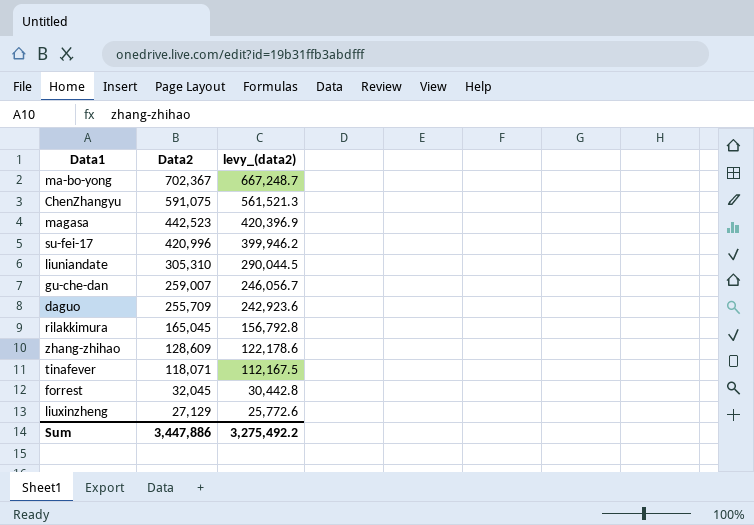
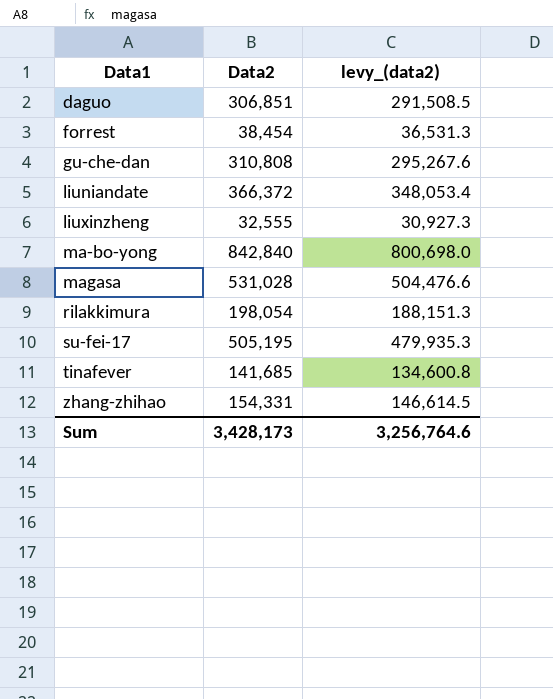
row order: Data2 descending -> Data1 ascending
row ChenZhangyu: 591,075 | 561,521.3 -> none
daguo | Data2: 255,709 -> 306,851
daguo | levy_(data2): 242,923.6 -> 291,508.5
forrest | Data2: 32,045 -> 38,454
forrest | levy_(data2): 30,442.8 -> 36,531.3
gu-che-dan | Data2: 259,007 -> 310,808
gu-che-dan | levy_(data2): 246,056.7 -> 295,267.6
liuniandate | Data2: 305,310 -> 366,372
liuniandate | levy_(data2): 290,044.5 -> 348,053.4
liuxinzheng | Data2: 27,129 -> 32,555
liuxinzheng | levy_(data2): 25,772.6 -> 30,927.3
ma-bo-yong | Data2: 702,367 -> 842,840
ma-bo-yong | levy_(data2): 667,248.7 -> 800,698.0
magasa | Data2: 442,523 -> 531,028
magasa | levy_(data2): 420,396.9 -> 504,476.6
rilakkimura | Data2: 165,045 -> 198,054
rilakkimura | levy_(data2): 156,792.8 -> 188,151.3
su-fei-17 | Data2: 420,996 -> 505,195
su-fei-17 | levy_(data2): 399,946.2 -> 479,935.3
tinafever | Data2: 118,071 -> 141,685
tinafever | levy_(data2): 112,167.5 -> 134,600.8
zhang-zhihao | Data2: 128,609 -> 154,331
zhang-zhihao | levy_(data2): 122,178.6 -> 146,614.5
Sum | Data2: 3,447,886 -> 3,428,173
Sum | levy_(data2): 3,275,492.2 -> 3,256,764.6

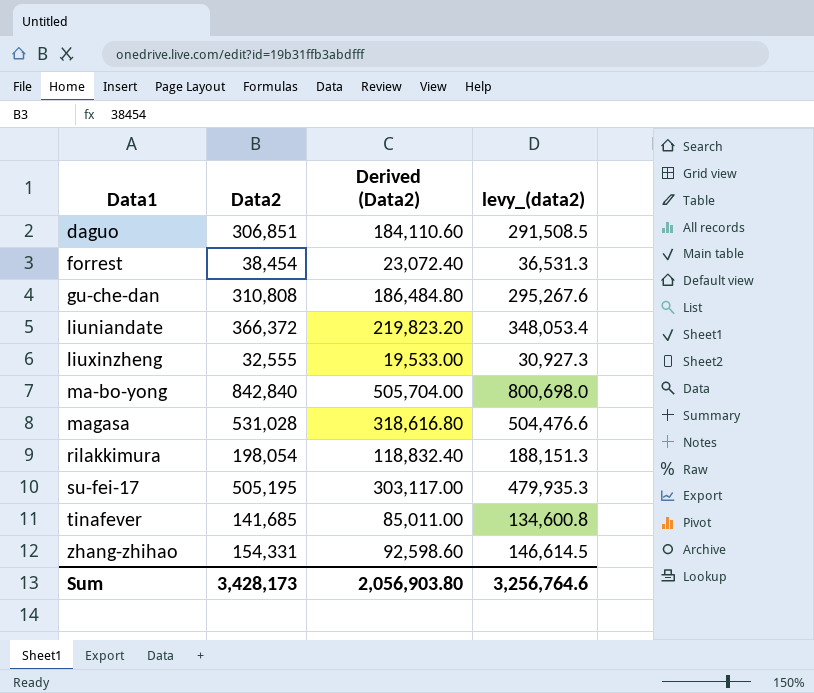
column Derived (Data2) | formula: none -> [Data2] * 0.6

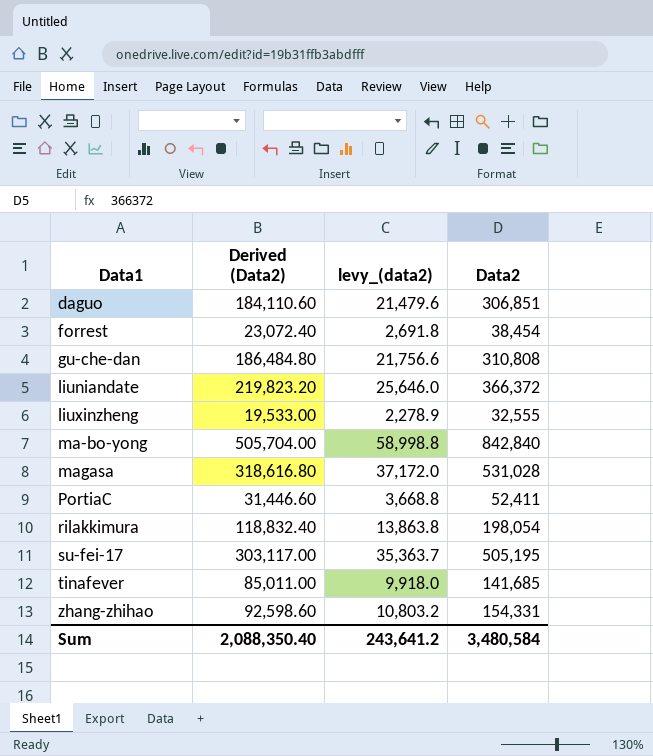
column levy_(data2) | formula: [Data2] * 0.95 -> [Data2] * 0.07
column Data2 | position: 2 -> 4
row PortiaC: none -> 31,446.60 | 3,668.8 | 52,411
Sum | Derived (Data2): 2,056,903.80 -> 2,088,350.40
Sum | levy_(data2): 3,256,764.6 -> 243,641.2
Sum | Data2: 3,428,173 -> 3,480,584

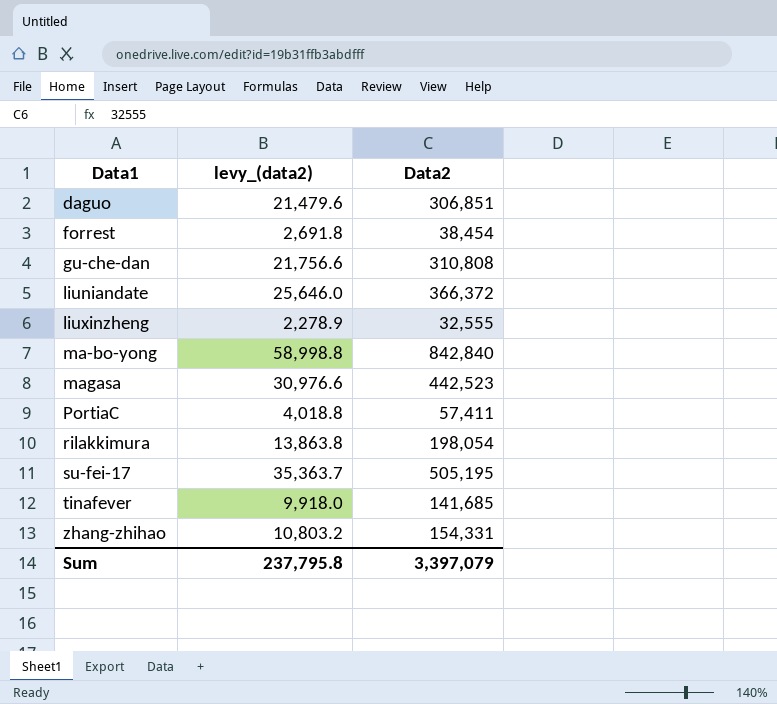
column Derived (Data2) | formula: [Data2] * 0.6 -> none
magasa | levy_(data2): 37,172.0 -> 30,976.6
magasa | Data2: 531,028 -> 442,523
PortiaC | levy_(data2): 3,668.8 -> 4,018.8
PortiaC | Data2: 52,411 -> 57,411
Sum | levy_(data2): 243,641.2 -> 237,795.8
Sum | Data2: 3,480,584 -> 3,397,079

